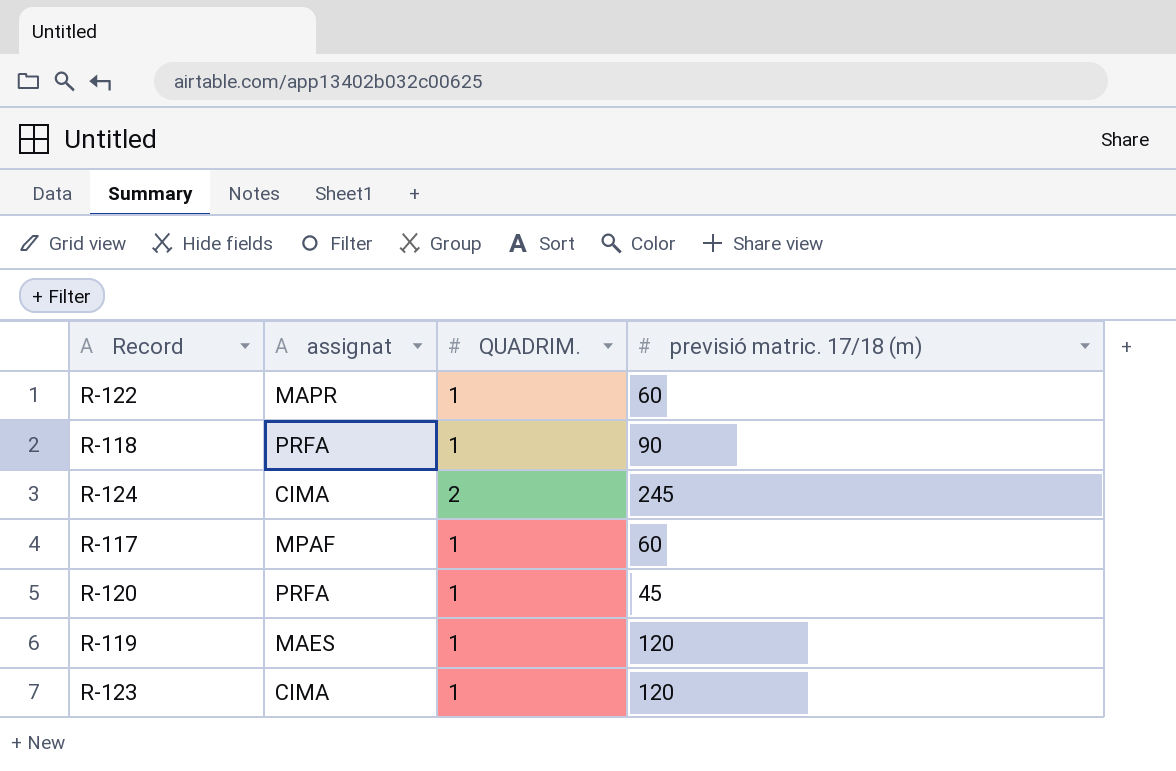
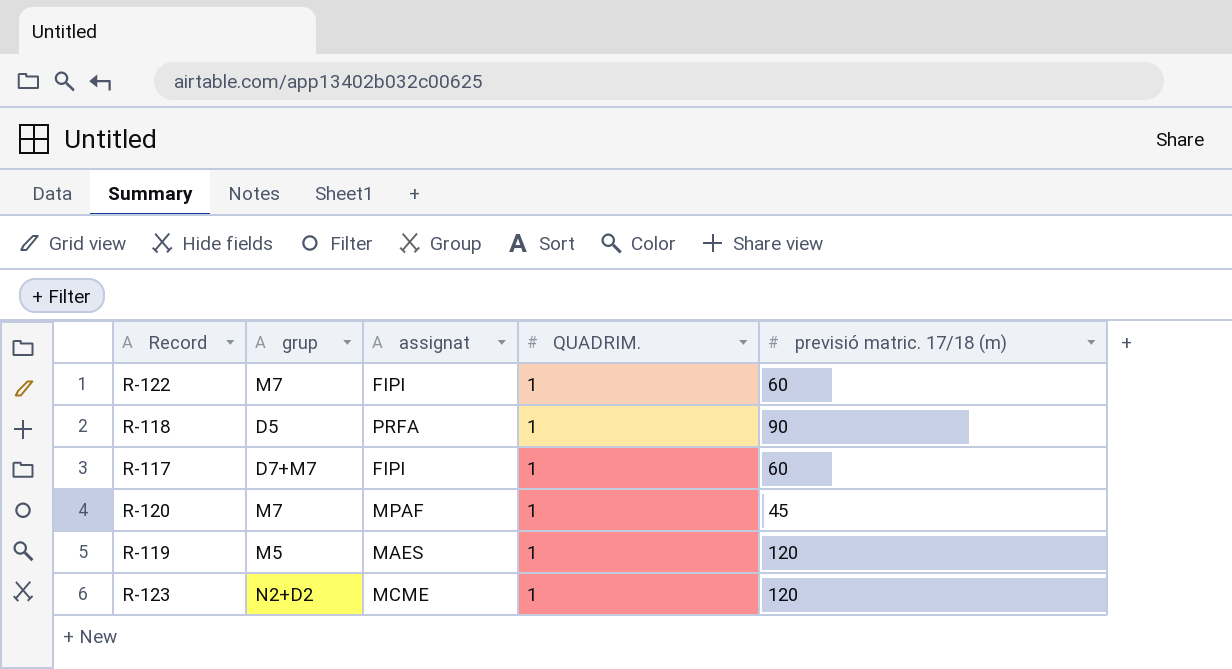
column grup | position: none -> 2
row R-124: CIMA | 2 | 245 -> none
R-122 | assignat: MAPR -> FIPI
R-117 | assignat: MPAF -> FIPI
R-120 | assignat: PRFA -> MPAF
R-123 | assignat: CIMA -> MCME

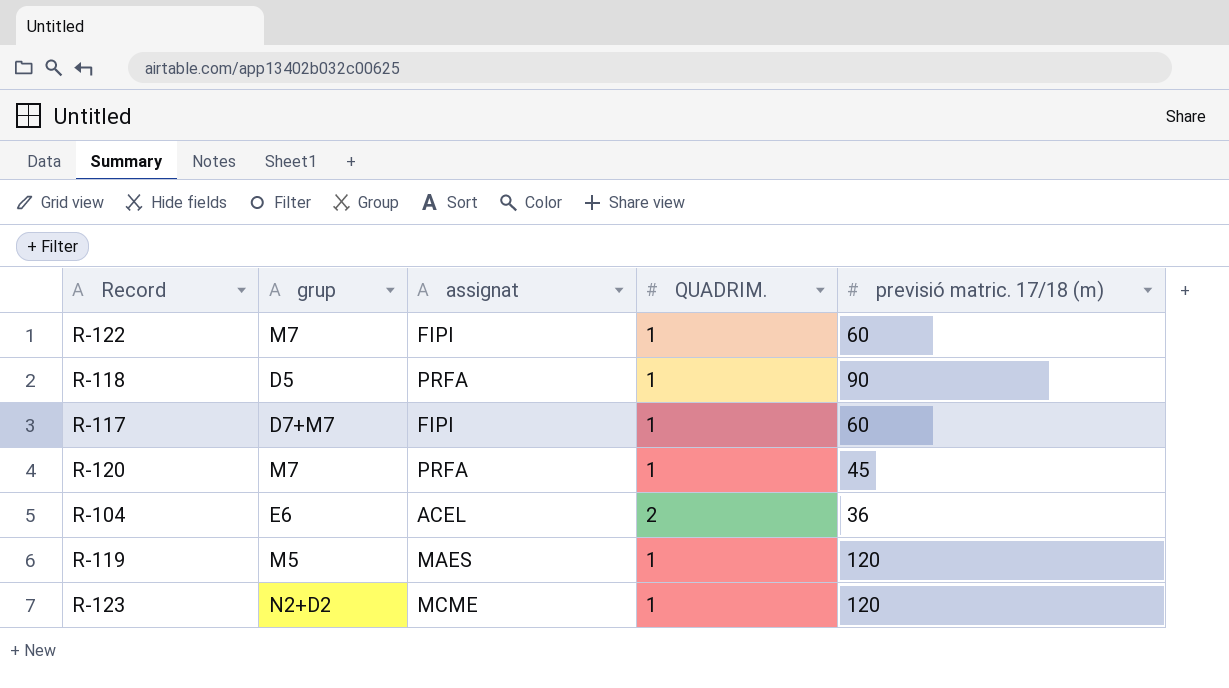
R-120 | assignat: MPAF -> PRFA
row R-104: none -> E6 | ACEL | 2 | 36

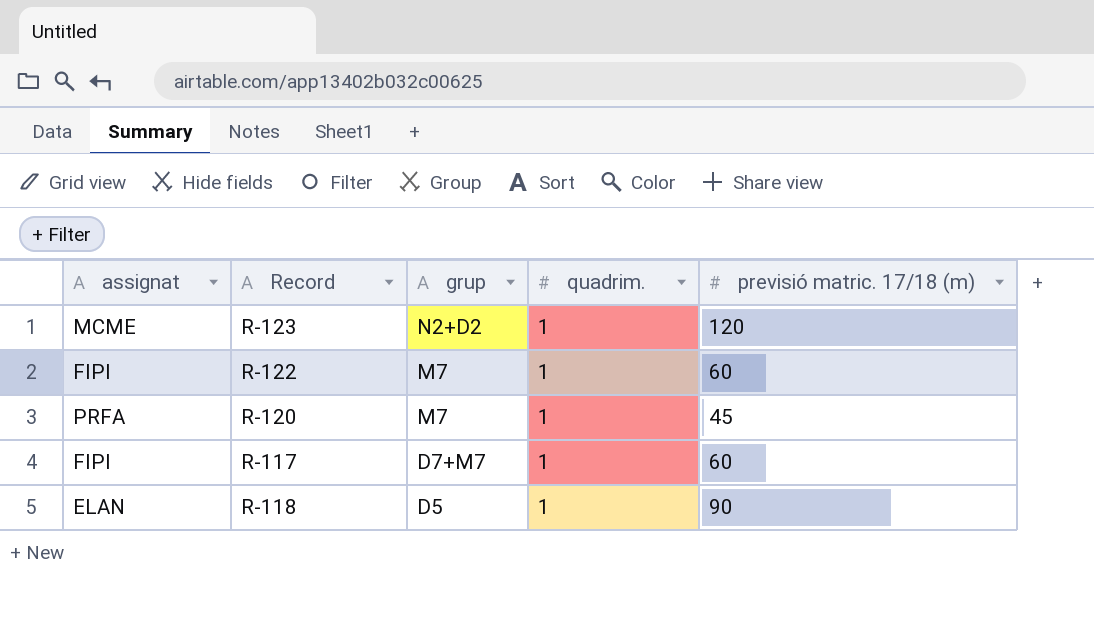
row order: none -> grup descending
column assignat | position: 3 -> 1
column name: QUADRIM. -> quadrim.
row R-104: E6 | ACEL | 2 | 36 -> none
row R-119: M5 | MAES | 1 | 120 -> none
R-118 | assignat: PRFA -> ELAN

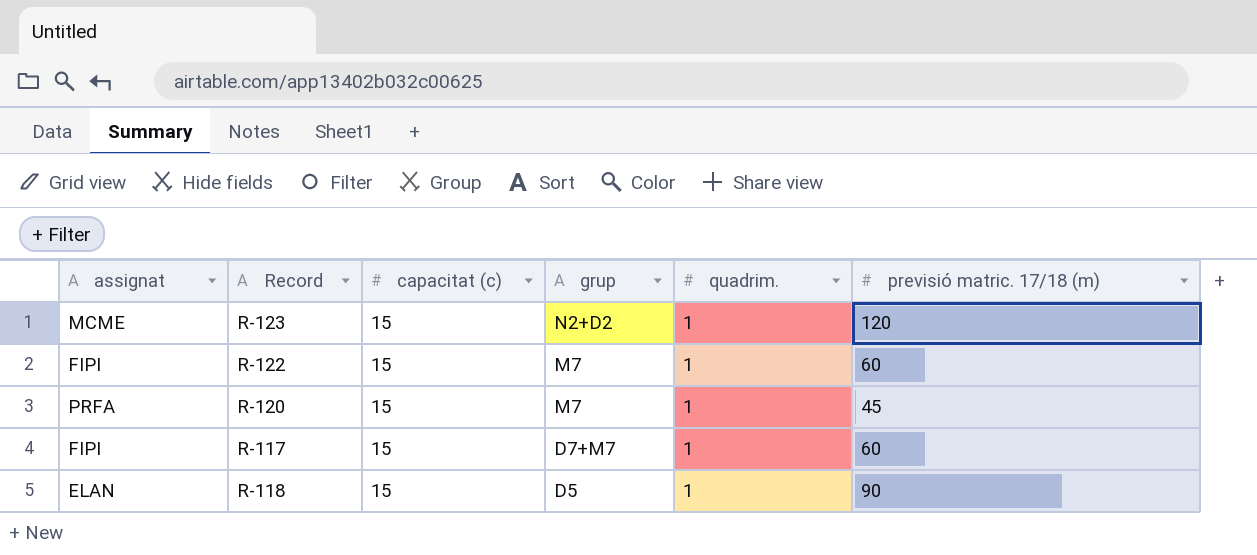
column capacitat (c) | position: none -> 3

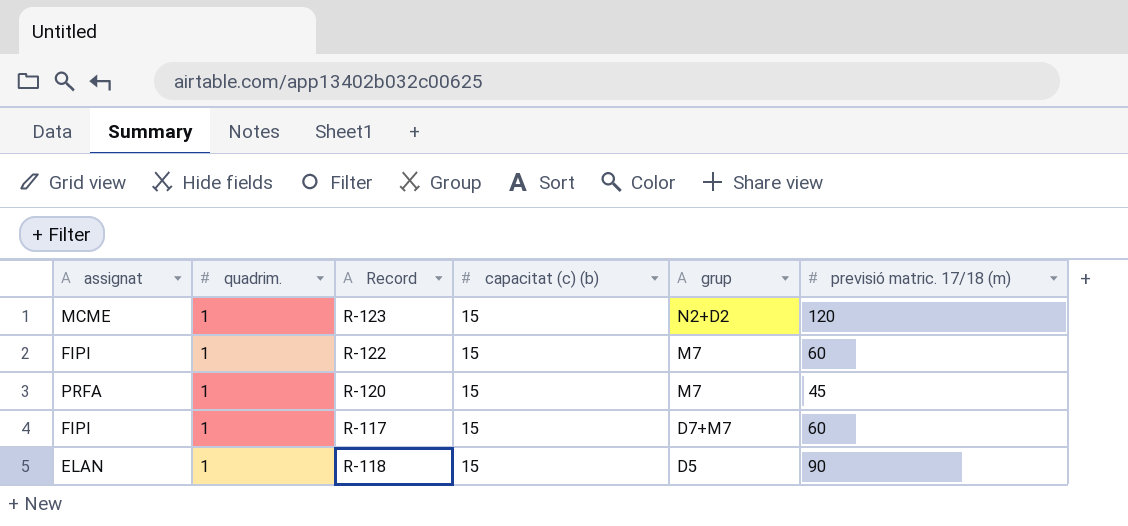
column quadrim. | position: 5 -> 2
column name: capacitat (c) -> capacitat (c) (b)

